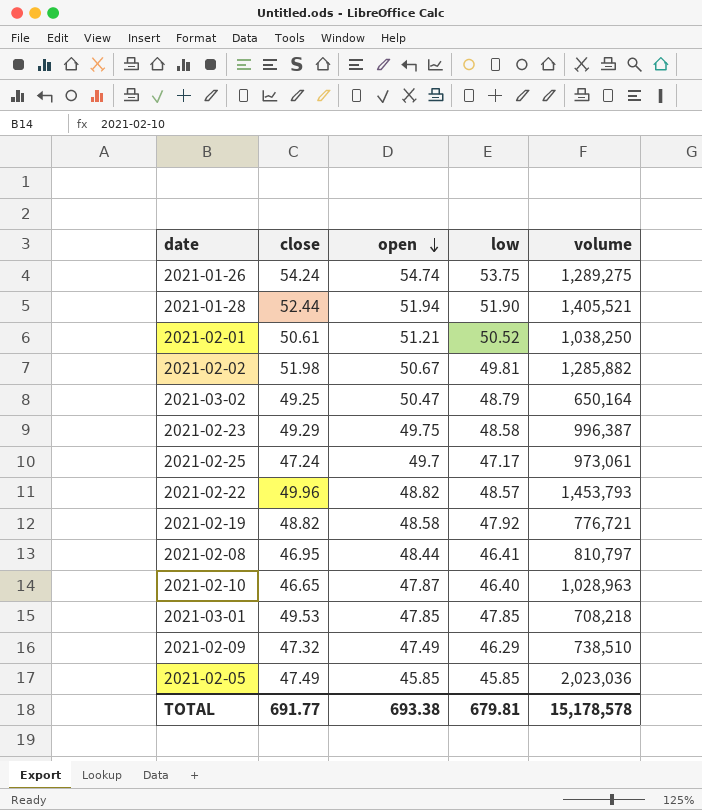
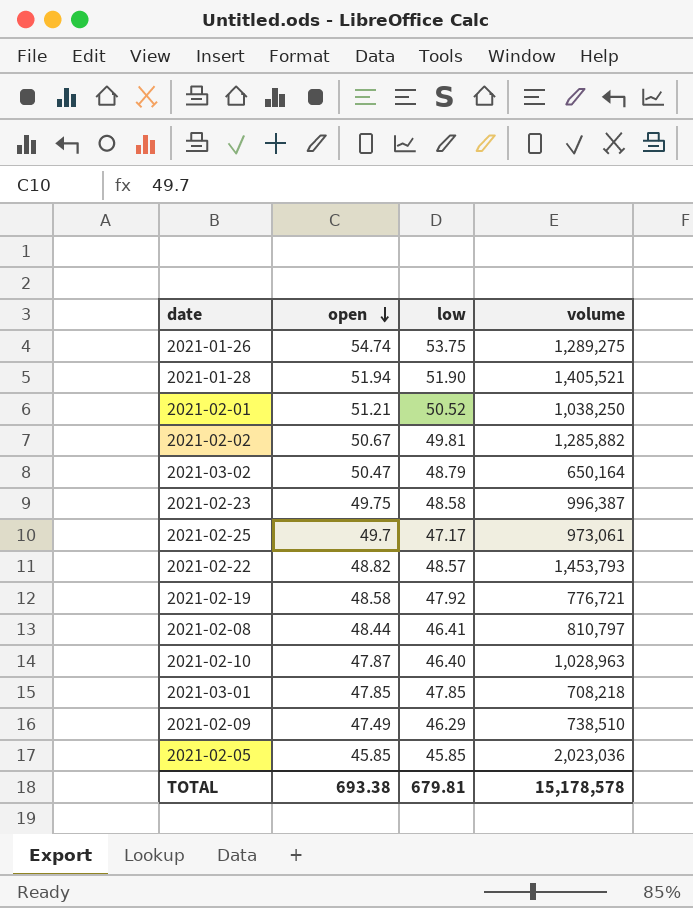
column close | position: 2 -> none

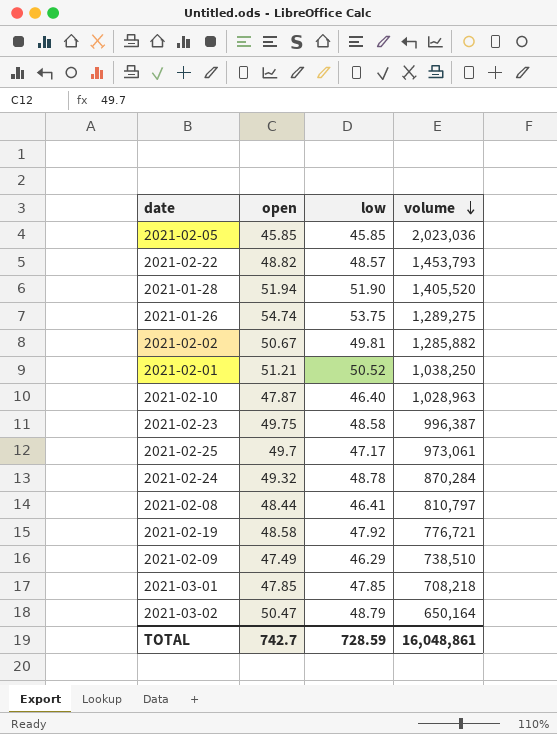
row order: open descending -> volume descending
2021-01-28 | volume: 1,405,521 -> 1,405,520
row 2021-02-24: none -> 49.32 | 48.78 | 870,284
TOTAL | open: 693.38 -> 742.7
TOTAL | low: 679.81 -> 728.59
TOTAL | volume: 15,178,578 -> 16,048,861

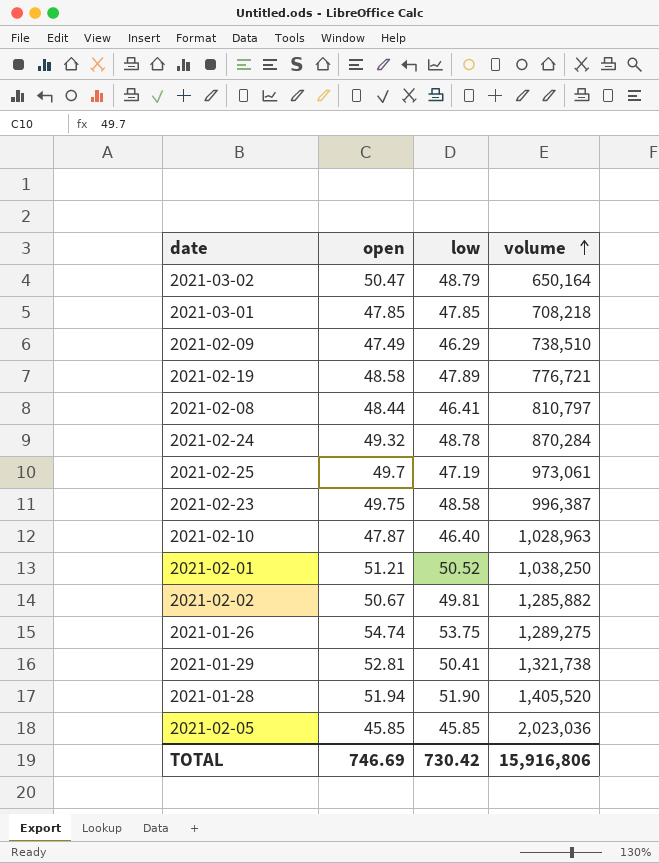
row order: volume descending -> volume ascending
row 2021-02-22: 48.82 | 48.57 | 1,453,793 -> none
2021-02-19 | low: 47.92 -> 47.89
2021-02-25 | low: 47.17 -> 47.19
row 2021-01-29: none -> 52.81 | 50.41 | 1,321,738
TOTAL | open: 742.7 -> 746.69
TOTAL | low: 728.59 -> 730.42
TOTAL | volume: 16,048,861 -> 15,916,806

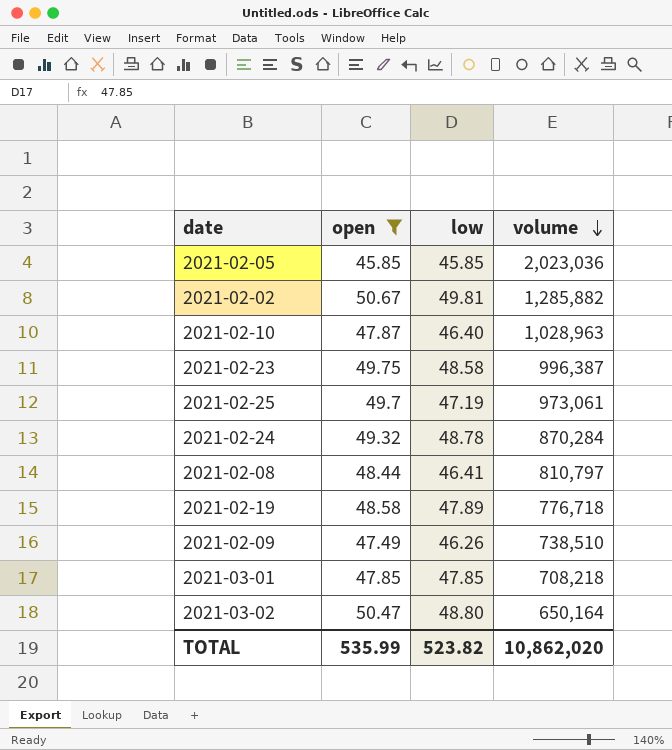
filter: none -> open <= 50.67
row order: volume ascending -> volume descending
2021-02-19 | volume: 776,721 -> 776,718
2021-02-09 | low: 46.29 -> 46.26
2021-03-02 | low: 48.79 -> 48.80
TOTAL | open: 746.69 -> 535.99
TOTAL | low: 730.42 -> 523.82
TOTAL | volume: 15,916,806 -> 10,862,020

